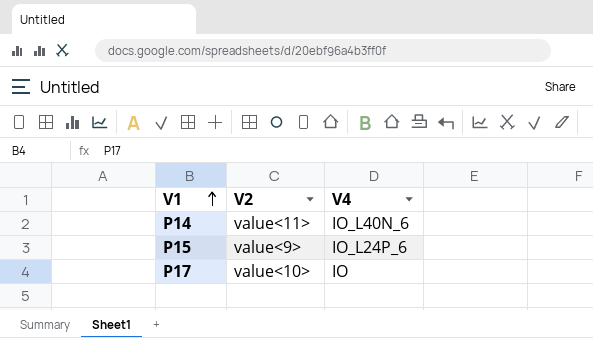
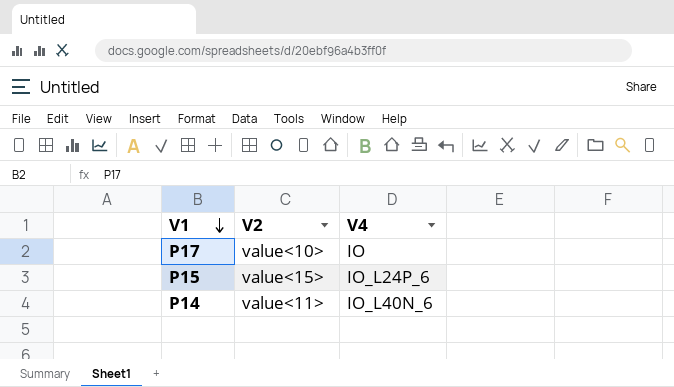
row order: V1 ascending -> V1 descending
P15 | V2: value<9> -> value<15>

